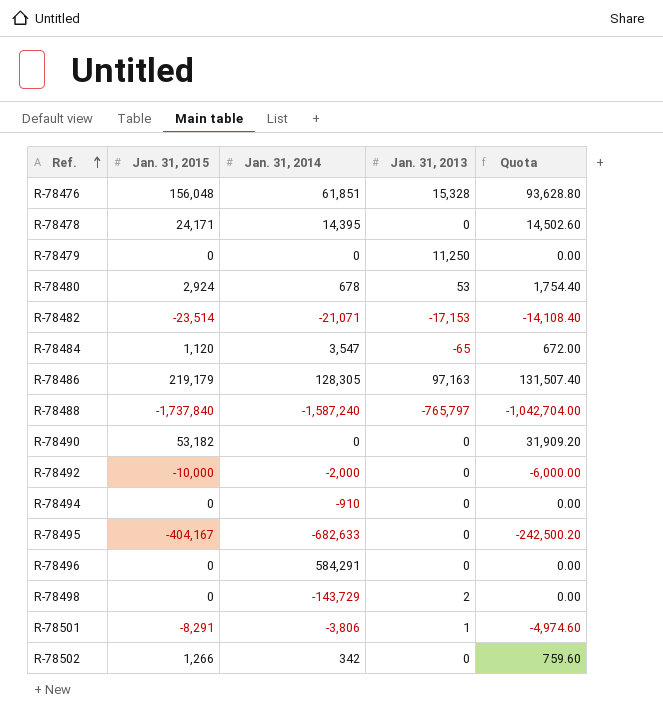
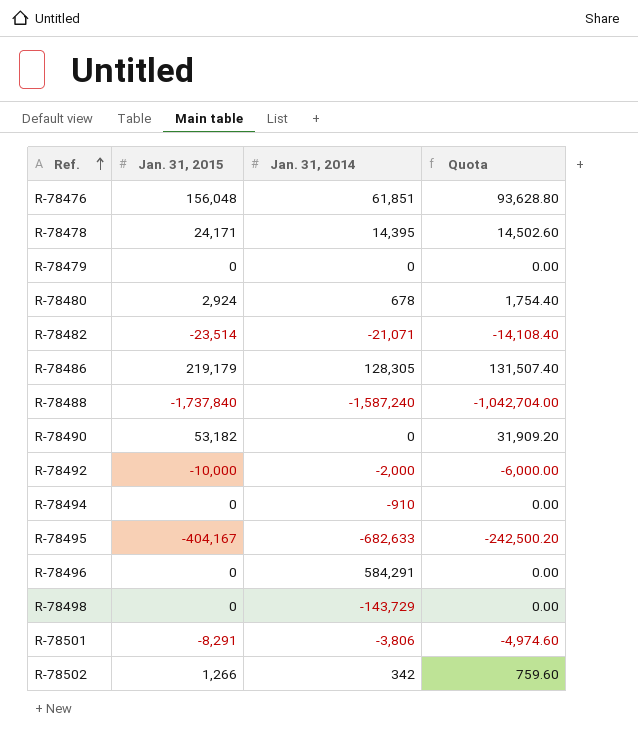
column Jan. 31, 2013 | position: 4 -> none
row R-78484: 1,120 | 3,547 | -65 | 672.00 -> none

